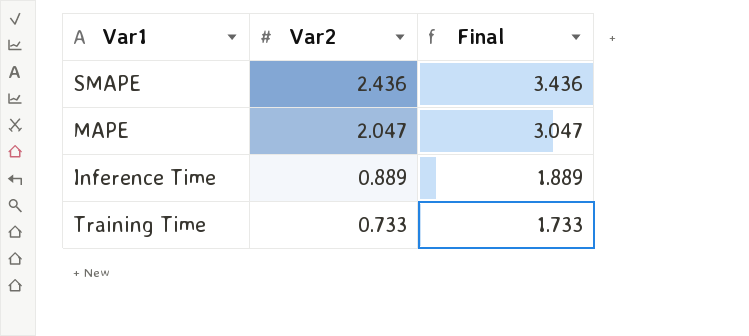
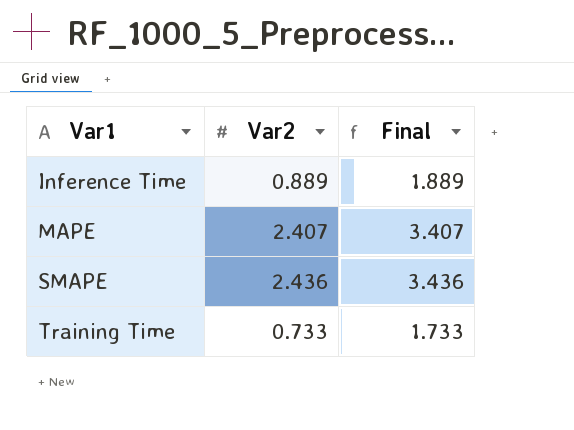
row order: Var2 descending -> Var1 ascending
MAPE | Var2: 2.047 -> 2.407
MAPE | Final: 3.047 -> 3.407

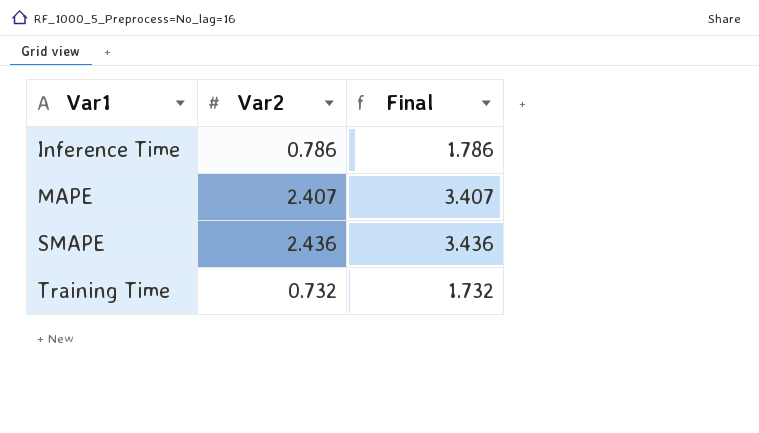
Inference Time | Var2: 0.889 -> 0.786
Inference Time | Final: 1.889 -> 1.786
Training Time | Var2: 0.733 -> 0.732
Training Time | Final: 1.733 -> 1.732

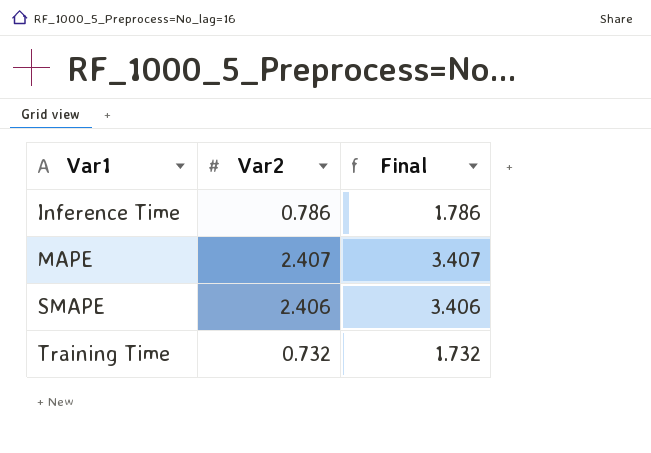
SMAPE | Var2: 2.436 -> 2.406
SMAPE | Final: 3.436 -> 3.406

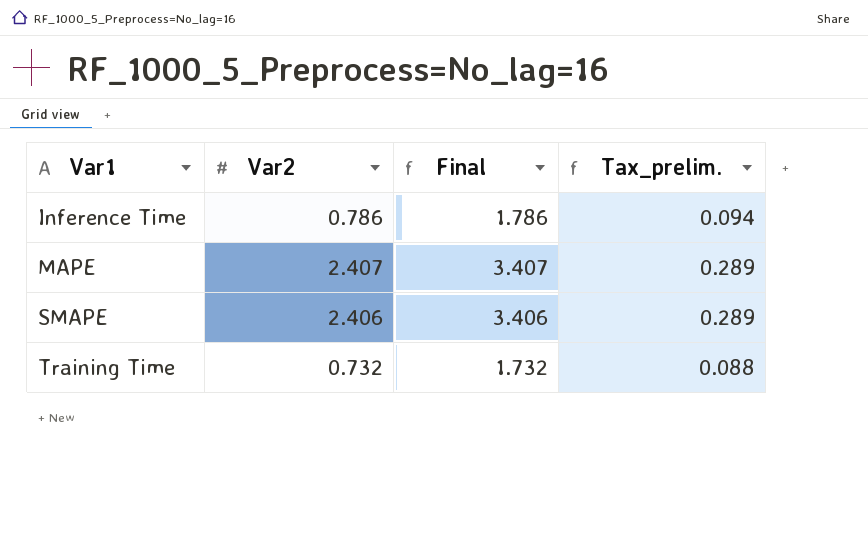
column Tax_prelim. | formula: none -> [Var2] * 0.12

